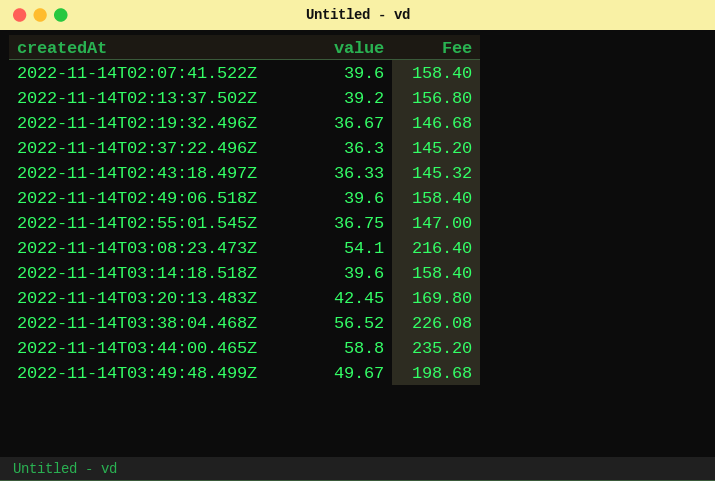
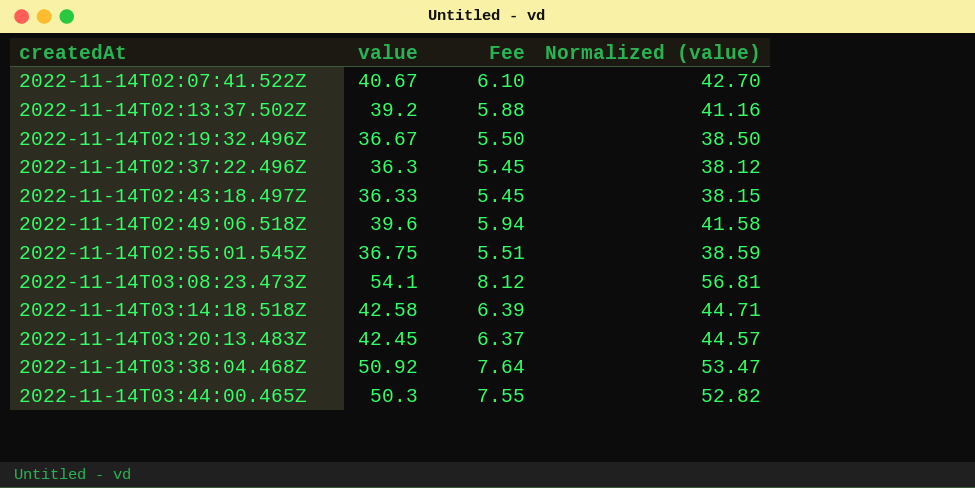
column Fee | formula: [value] * 4 -> [value] * 0.15
column Normalized (value) | formula: none -> [value] * 1.05
row 2022-11-14T03:49:48.499Z: 49.67 | 198.68 -> none
2022-11-14T02:07:41.522Z | value: 39.6 -> 40.67
2022-11-14T03:14:18.518Z | value: 39.6 -> 42.58
2022-11-14T03:38:04.468Z | value: 56.52 -> 50.92
2022-11-14T03:44:00.465Z | value: 58.8 -> 50.3

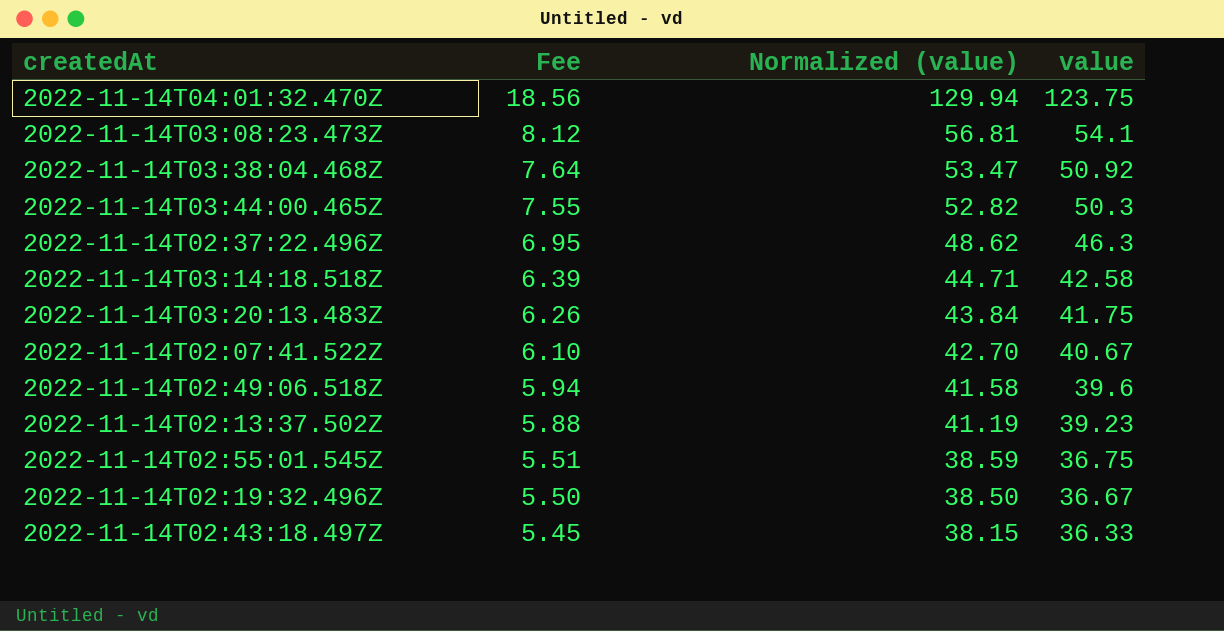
row order: createdAt ascending -> Fee descending
column value | position: 2 -> 4
row 2022-11-14T04:01:32.470Z: none -> 18.56 | 129.94 | 123.75
2022-11-14T02:37:22.496Z | Fee: 5.45 -> 6.95
2022-11-14T02:37:22.496Z | Normalized (value): 38.12 -> 48.62
2022-11-14T02:37:22.496Z | value: 36.3 -> 46.3
2022-11-14T03:20:13.483Z | Fee: 6.37 -> 6.26
2022-11-14T03:20:13.483Z | Normalized (value): 44.57 -> 43.84
2022-11-14T03:20:13.483Z | value: 42.45 -> 41.75
2022-11-14T02:13:37.502Z | Normalized (value): 41.16 -> 41.19
2022-11-14T02:13:37.502Z | value: 39.2 -> 39.23

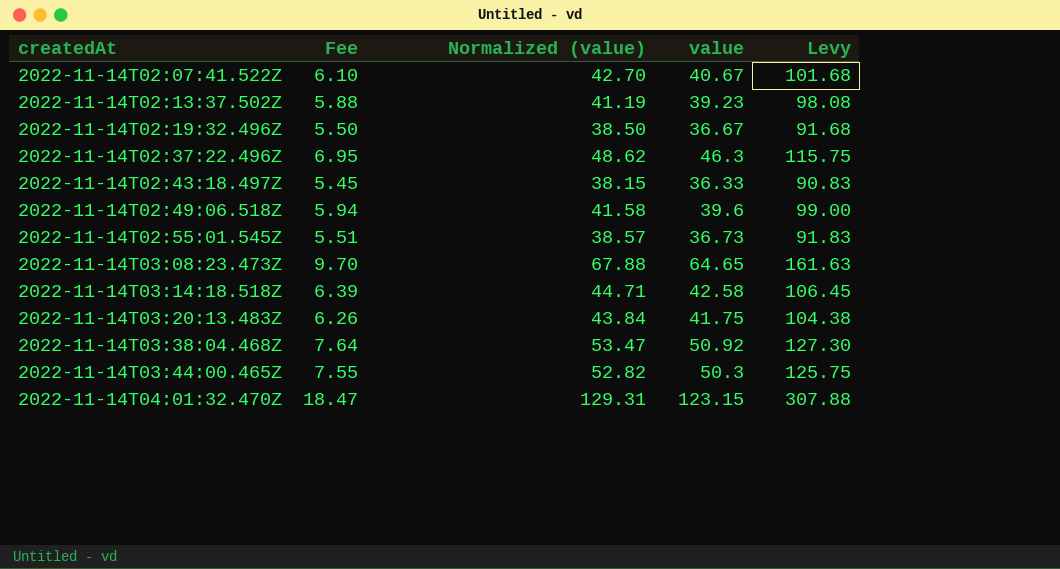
row order: Fee descending -> createdAt ascending
column Levy | formula: none -> [value] * 2.5
2022-11-14T02:55:01.545Z | Normalized (value): 38.59 -> 38.57
2022-11-14T02:55:01.545Z | value: 36.75 -> 36.73
2022-11-14T03:08:23.473Z | Fee: 8.12 -> 9.70
2022-11-14T03:08:23.473Z | Normalized (value): 56.81 -> 67.88
2022-11-14T03:08:23.473Z | value: 54.1 -> 64.65
2022-11-14T04:01:32.470Z | Fee: 18.56 -> 18.47
2022-11-14T04:01:32.470Z | Normalized (value): 129.94 -> 129.31
2022-11-14T04:01:32.470Z | value: 123.75 -> 123.15

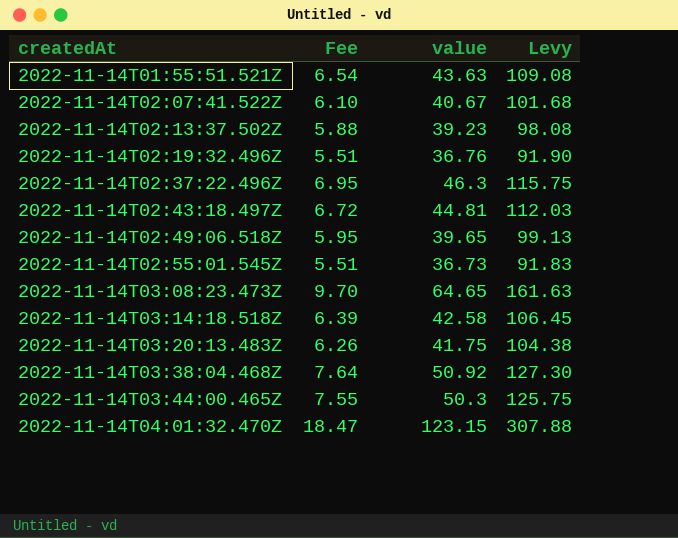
column Normalized (value) | formula: [value] * 1.05 -> none
row 2022-11-14T01:55:51.521Z: none -> 6.54 | 43.63 | 109.08
2022-11-14T02:19:32.496Z | Fee: 5.50 -> 5.51
2022-11-14T02:19:32.496Z | value: 36.67 -> 36.76
2022-11-14T02:19:32.496Z | Levy: 91.68 -> 91.90
2022-11-14T02:43:18.497Z | Fee: 5.45 -> 6.72
2022-11-14T02:43:18.497Z | value: 36.33 -> 44.81
2022-11-14T02:43:18.497Z | Levy: 90.83 -> 112.03
2022-11-14T02:49:06.518Z | Fee: 5.94 -> 5.95
2022-11-14T02:49:06.518Z | value: 39.6 -> 39.65
2022-11-14T02:49:06.518Z | Levy: 99.00 -> 99.13

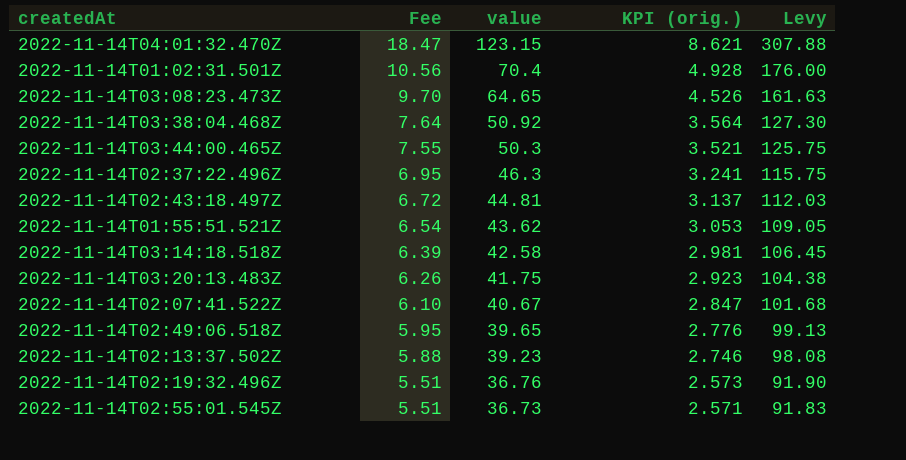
row order: createdAt ascending -> Fee descending
column KPI (orig.) | formula: none -> [value] * 0.07
row 2022-11-14T01:02:31.501Z: none -> 10.56 | 70.4 | 4.928 | 176.00
2022-11-14T01:55:51.521Z | value: 43.63 -> 43.62
2022-11-14T01:55:51.521Z | Levy: 109.08 -> 109.05

